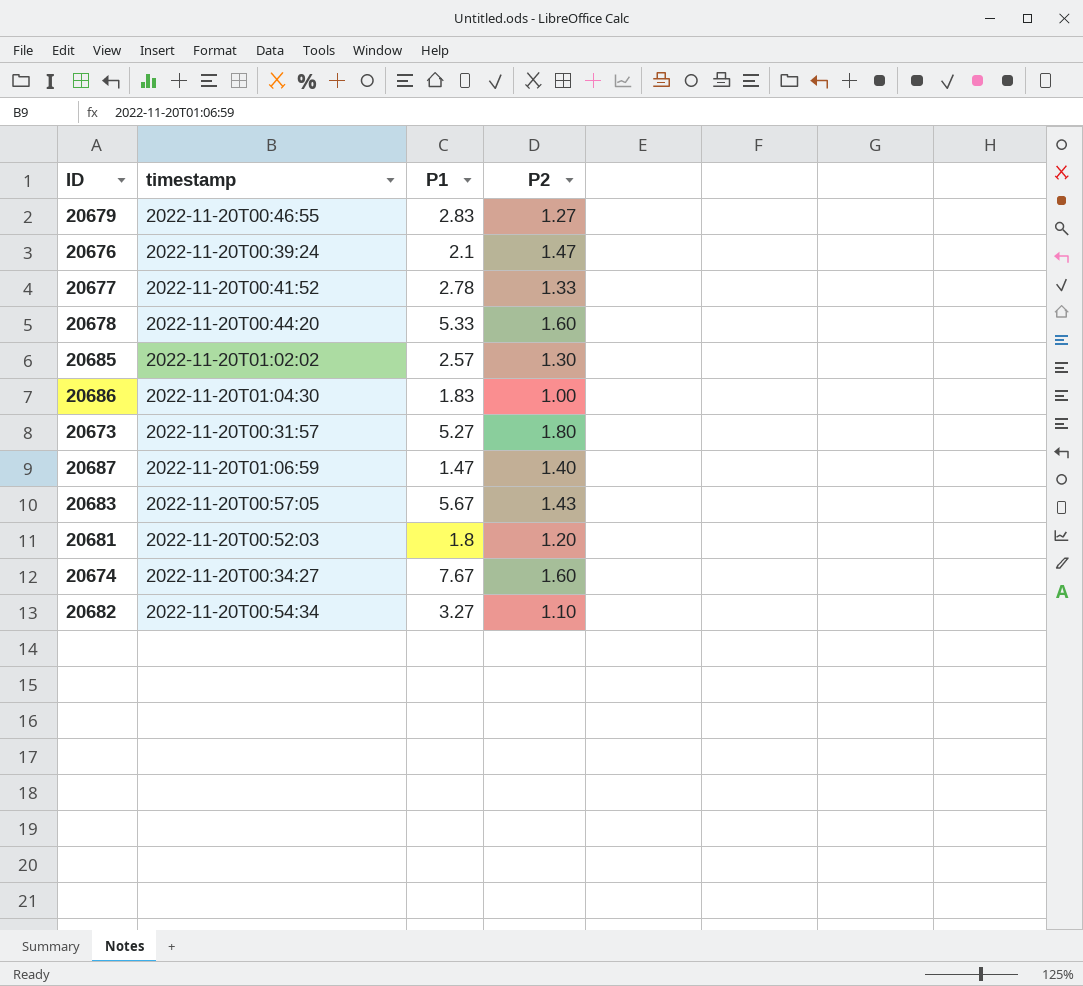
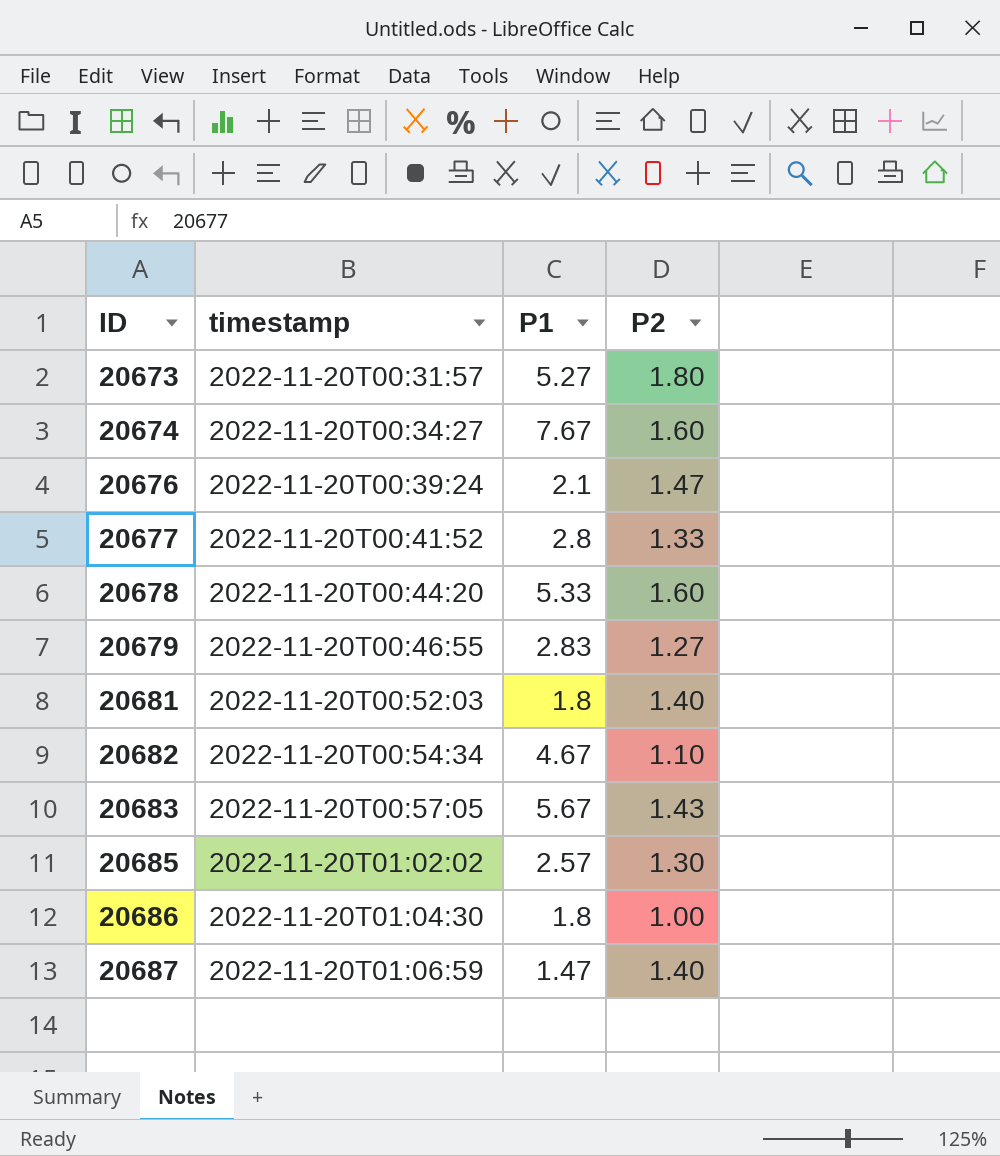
row order: none -> ID ascending
20677 | P1: 2.78 -> 2.8
20681 | P2: 1.20 -> 1.40
20682 | P1: 3.27 -> 4.67
20686 | P1: 1.83 -> 1.8

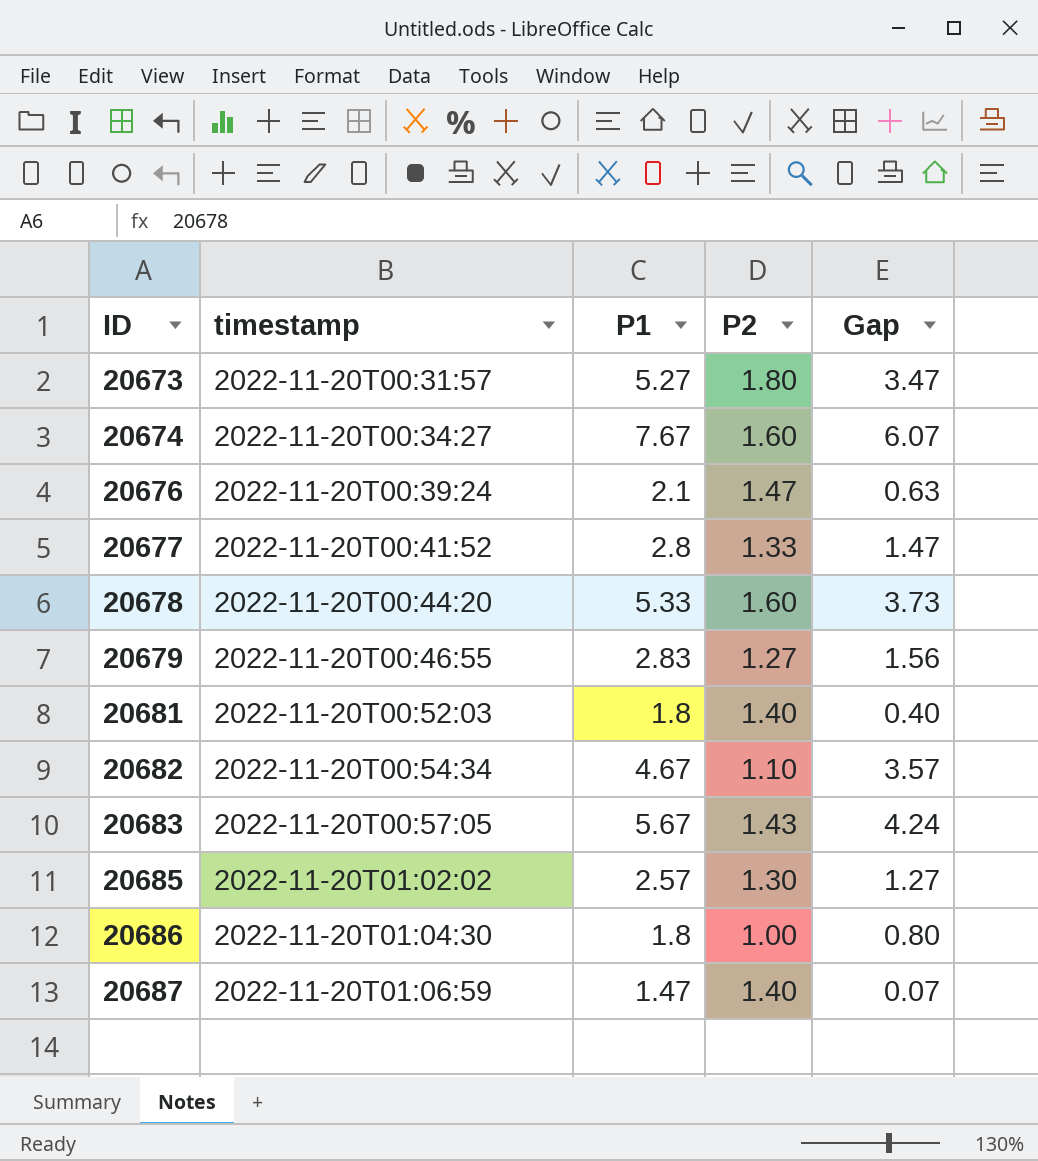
column Gap | formula: none -> [P1] - [P2]

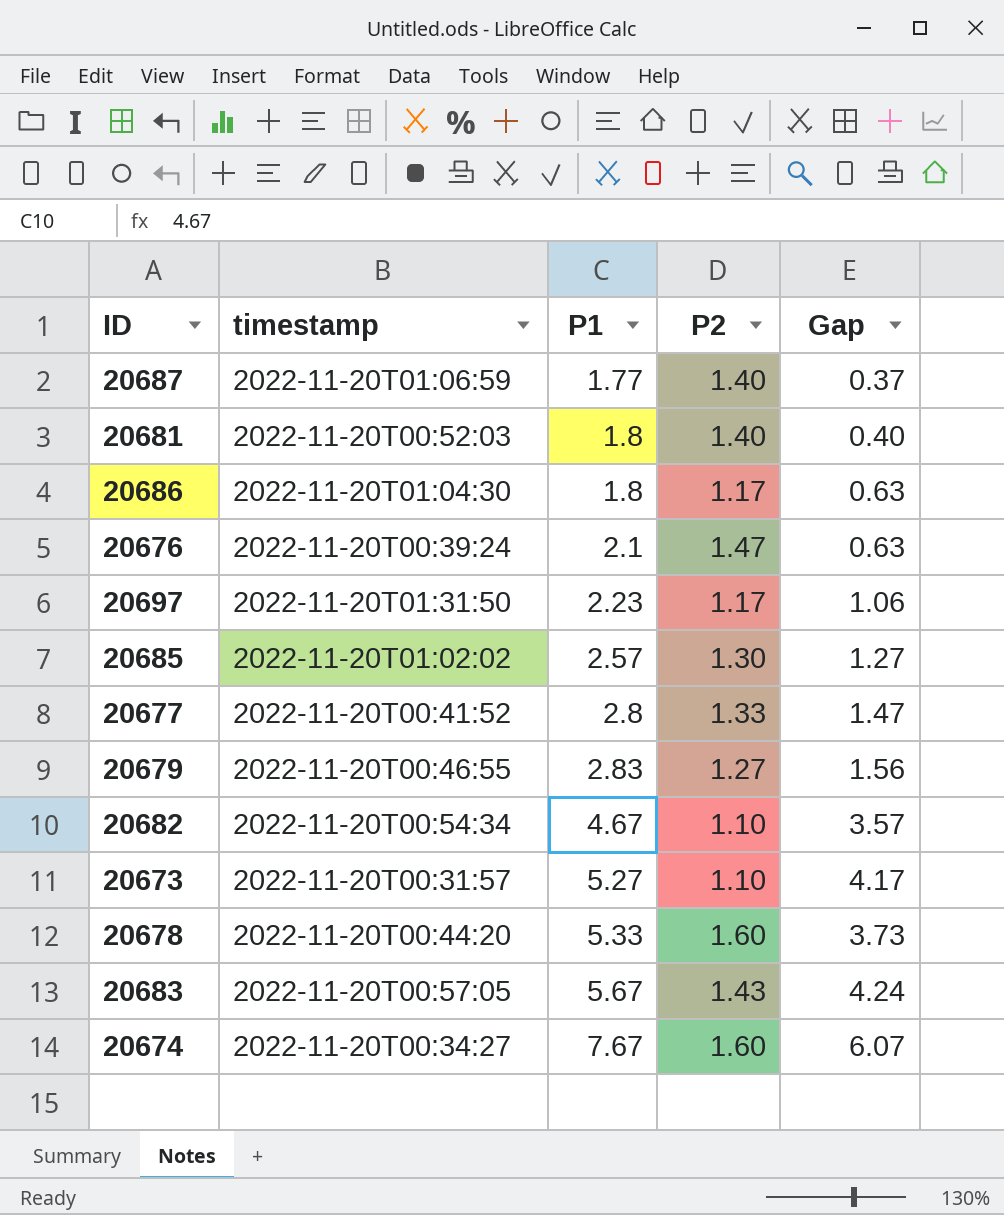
row order: ID ascending -> P1 ascending
20687 | P1: 1.47 -> 1.77
20687 | Gap: 0.07 -> 0.37
20686 | P2: 1.00 -> 1.17
20686 | Gap: 0.80 -> 0.63
row 20697: none -> 2022-11-20T01:31:50 | 2.23 | 1.17 | 1.06
20673 | P2: 1.80 -> 1.10
20673 | Gap: 3.47 -> 4.17

